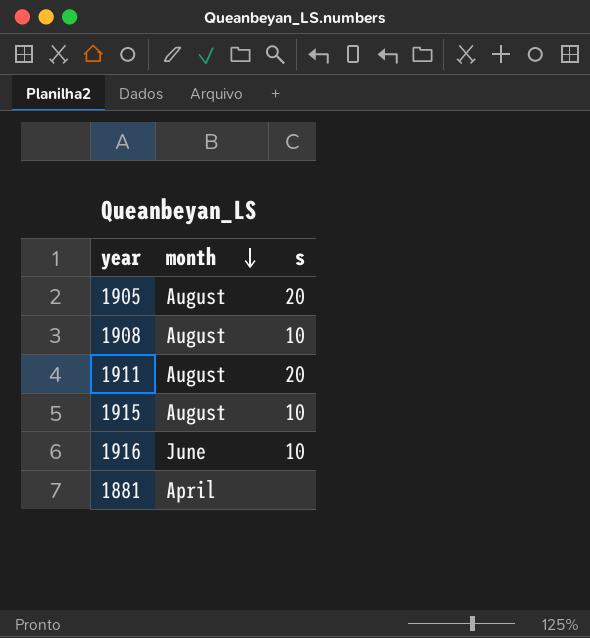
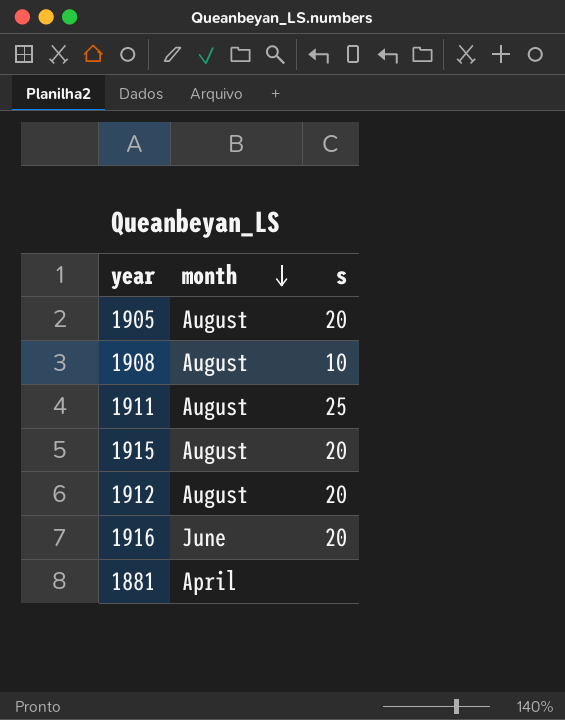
1911 | s: 20 -> 25
1915 | s: 10 -> 20
row 1912: none -> August | 20
1916 | s: 10 -> 20

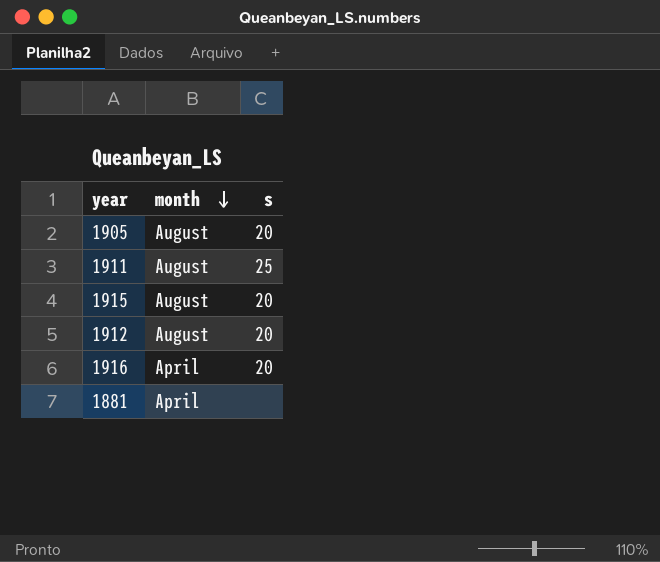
row 1908: August | 10 -> none
1916 | month: June -> April

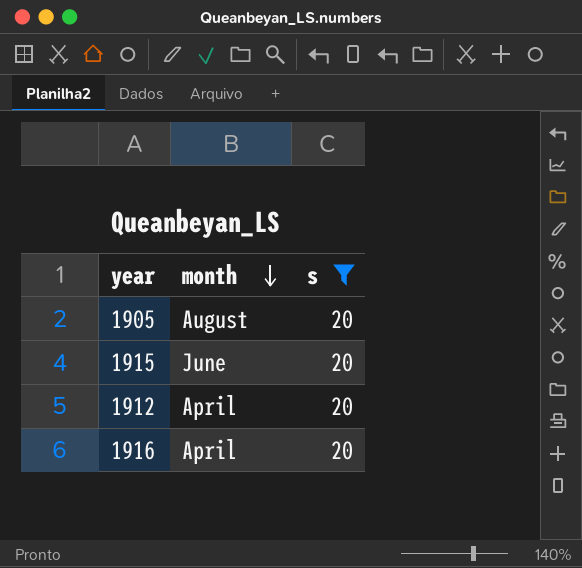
filter: none -> s = 20
1915 | month: August -> June
1912 | month: August -> April

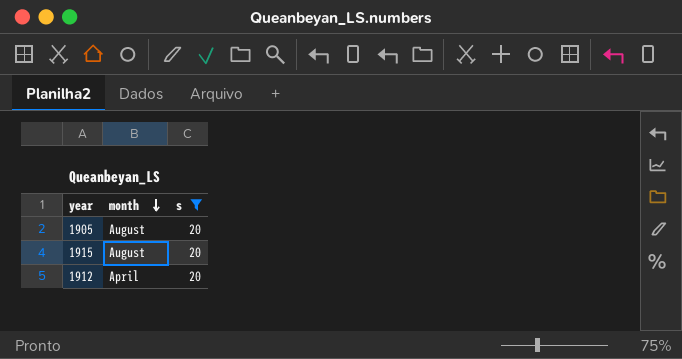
row 1916: April | 20 -> none
1915 | month: June -> August

